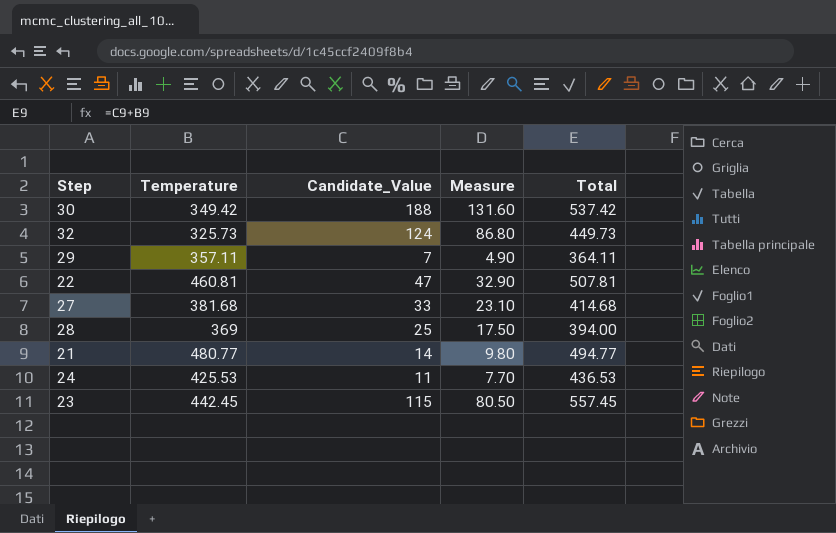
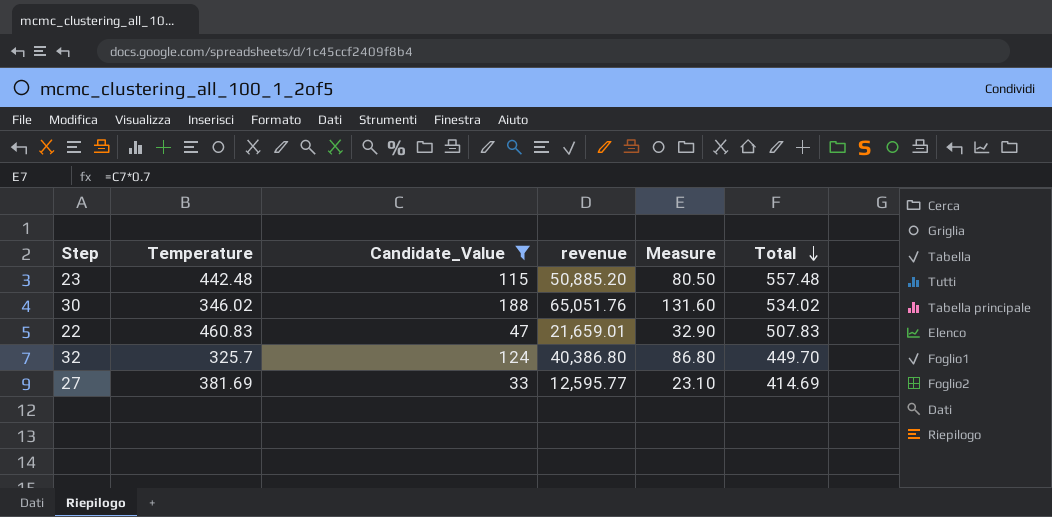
filter: none -> Candidate_Value >= 33
row order: none -> Total descending
column revenue | formula: none -> [Temperature] * [Candidate_Value]
23 | Temperature: 442.45 -> 442.48
23 | Total: 557.45 -> 557.48
30 | Temperature: 349.42 -> 346.02
30 | Total: 537.42 -> 534.02
22 | Temperature: 460.81 -> 460.83
22 | Total: 507.81 -> 507.83
32 | Temperature: 325.73 -> 325.7
32 | Total: 449.73 -> 449.70
27 | Temperature: 381.68 -> 381.69
27 | Total: 414.68 -> 414.69

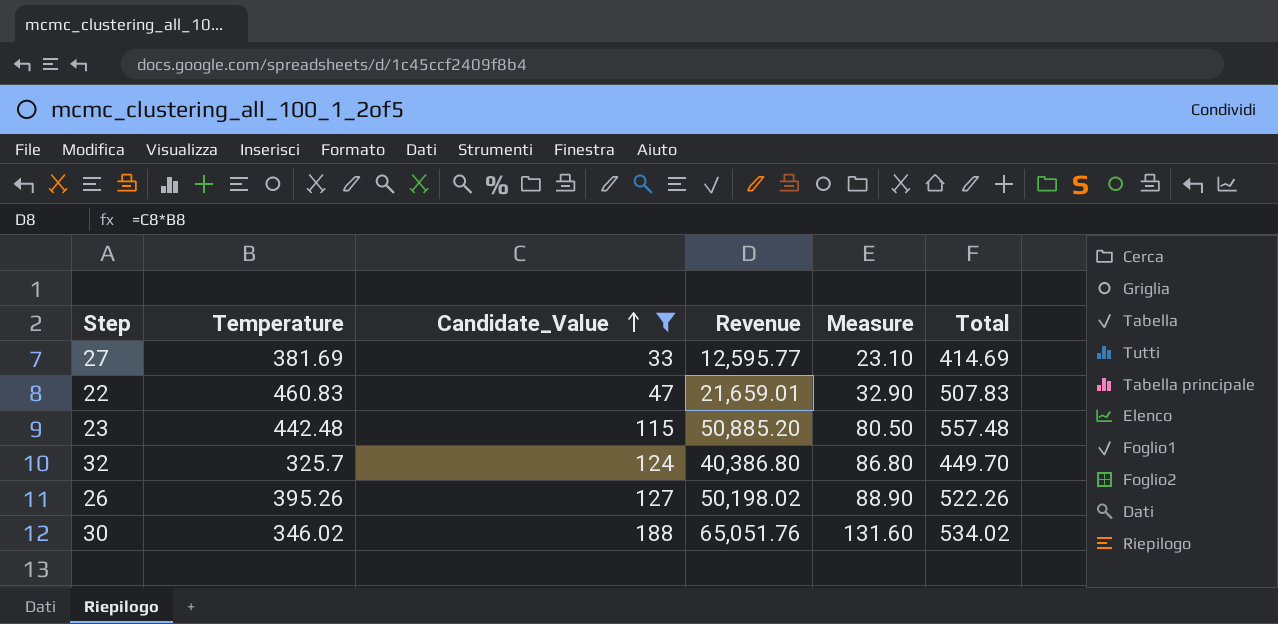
row order: Total descending -> Candidate_Value ascending
column name: revenue -> Revenue
row 26: none -> 395.26 | 127 | 50,198.02 | 88.90 | 522.26

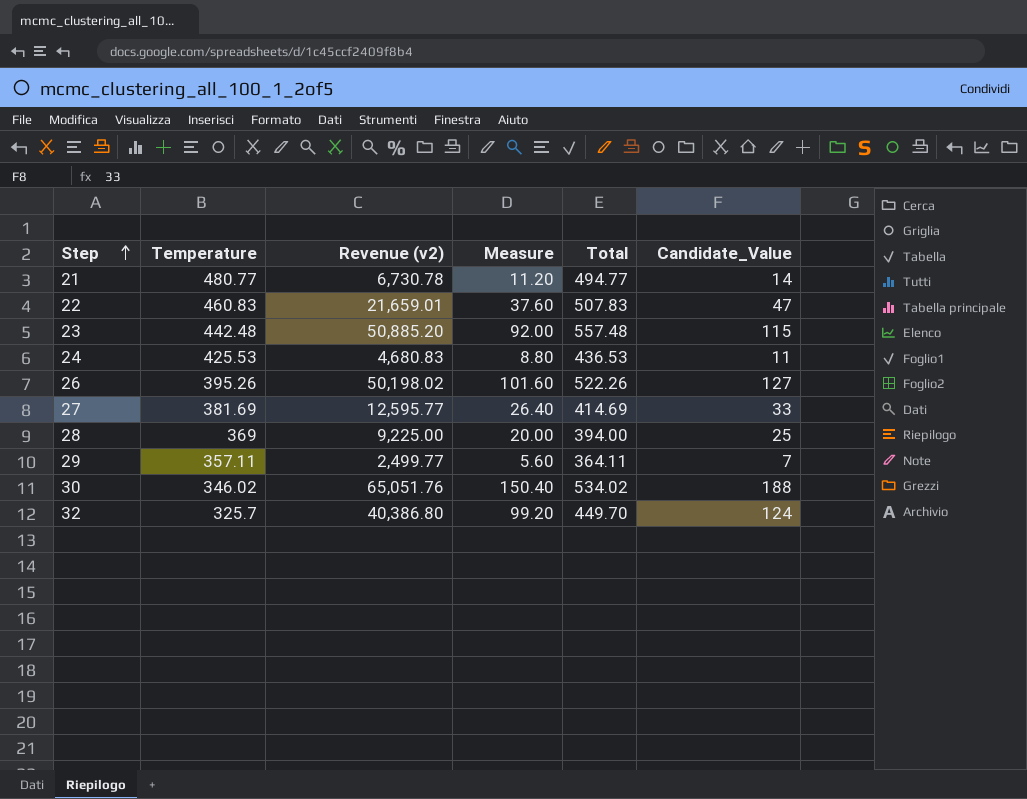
filter: Candidate_Value >= 33 -> none
row order: Candidate_Value ascending -> Step ascending
column name: Revenue -> Revenue (v2)
column Measure | formula: [Candidate_Value] * 0.7 -> [Candidate_Value] * 0.8
column Candidate_Value | position: 3 -> 6

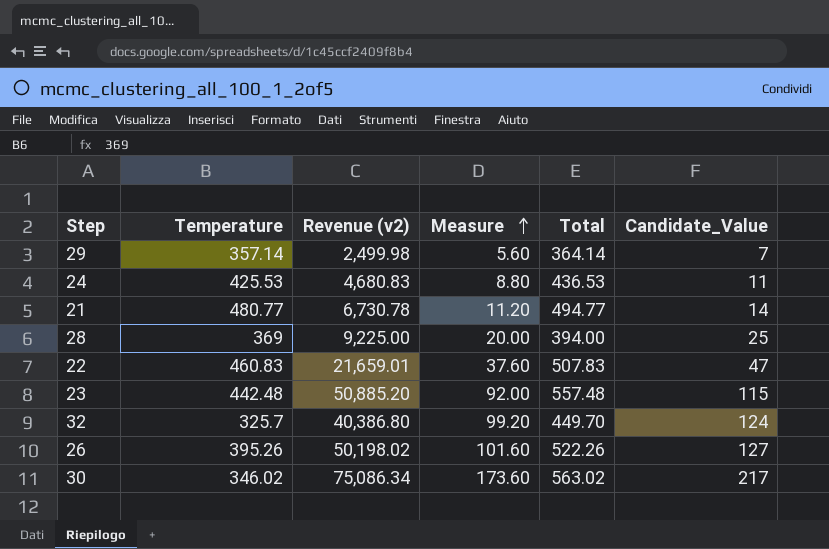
row order: Step ascending -> Measure ascending
row 27: 381.69 | 12,595.77 | 26.40 | 414.69 | 33 -> none
29 | Temperature: 357.11 -> 357.14
29 | Revenue (v2): 2,499.77 -> 2,499.98
29 | Total: 364.11 -> 364.14
30 | Revenue (v2): 65,051.76 -> 75,086.34
30 | Measure: 150.40 -> 173.60
30 | Total: 534.02 -> 563.02
30 | Candidate_Value: 188 -> 217

